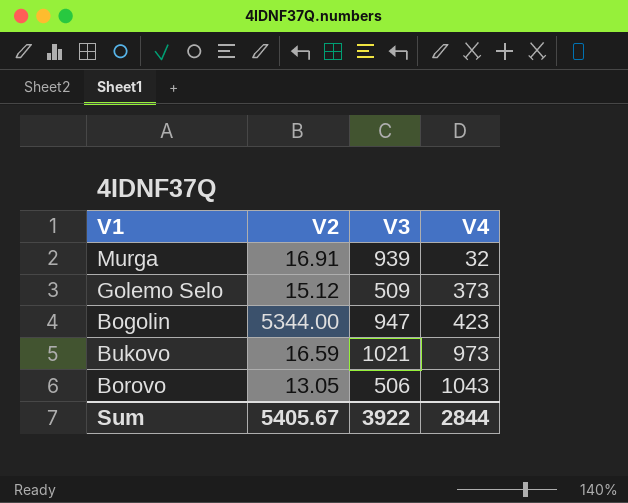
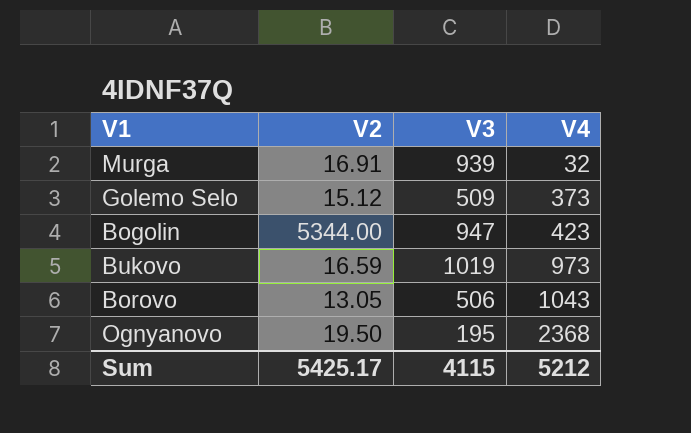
Bukovo | V3: 1021 -> 1019
row Ognyanovo: none -> 19.50 | 195 | 2368
Sum | V2: 5405.67 -> 5425.17
Sum | V3: 3922 -> 4115
Sum | V4: 2844 -> 5212

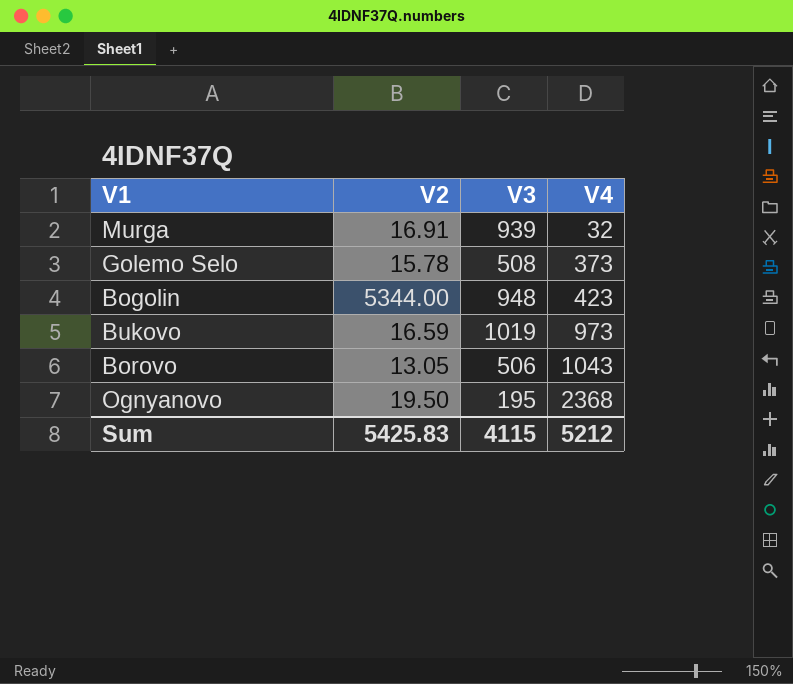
Golemo Selo | V2: 15.12 -> 15.78
Golemo Selo | V3: 509 -> 508
Bogolin | V3: 947 -> 948
Sum | V2: 5425.17 -> 5425.83

